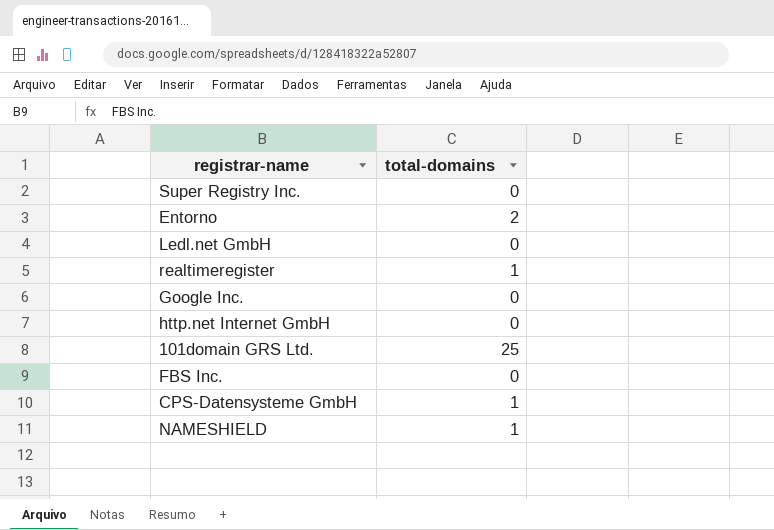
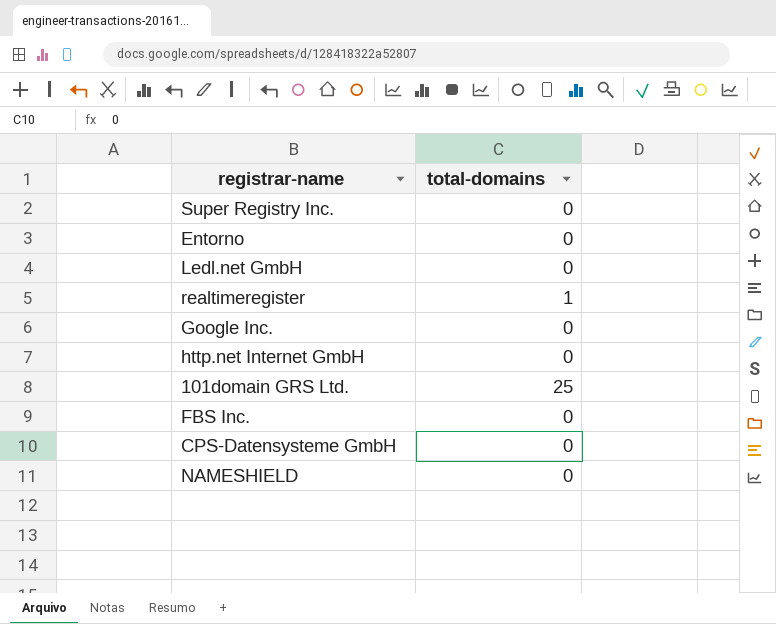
Entorno | total-domains: 2 -> 0
CPS-Datensysteme GmbH | total-domains: 1 -> 0
NAMESHIELD | total-domains: 1 -> 0

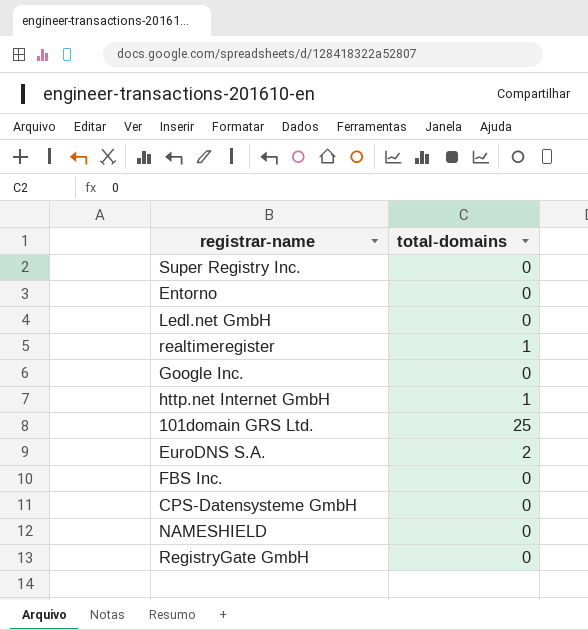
http.net Internet GmbH | total-domains: 0 -> 1
row EuroDNS S.A.: none -> 2
row RegistryGate GmbH: none -> 0

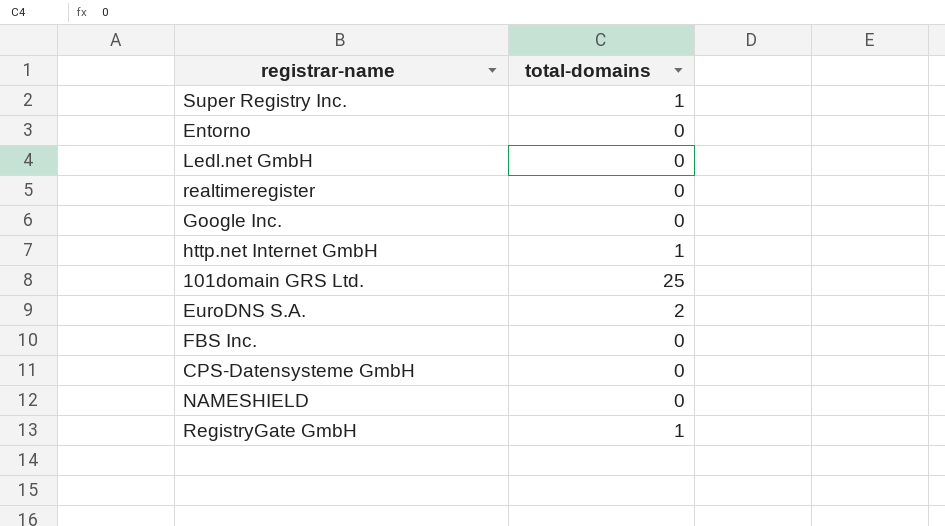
Super Registry Inc. | total-domains: 0 -> 1
realtimeregister | total-domains: 1 -> 0
RegistryGate GmbH | total-domains: 0 -> 1

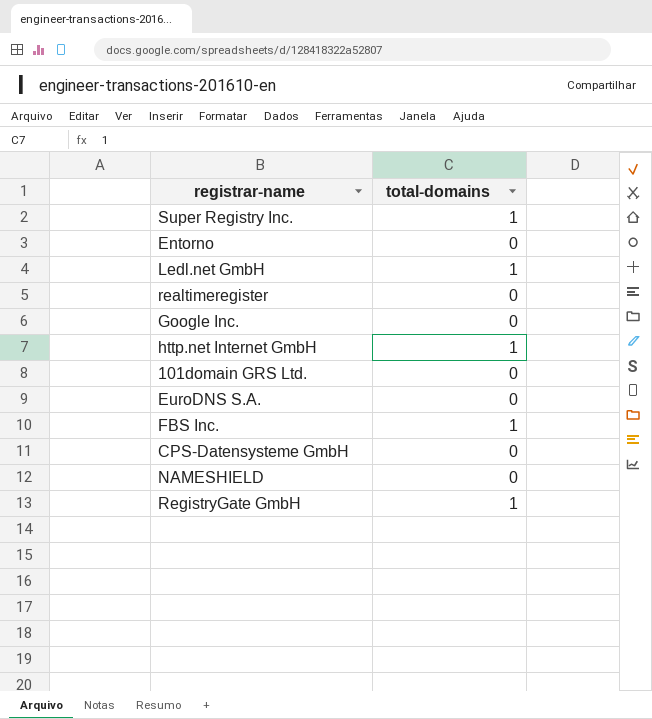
Ledl.net GmbH | total-domains: 0 -> 1
101domain GRS Ltd. | total-domains: 25 -> 0
EuroDNS S.A. | total-domains: 2 -> 0
FBS Inc. | total-domains: 0 -> 1

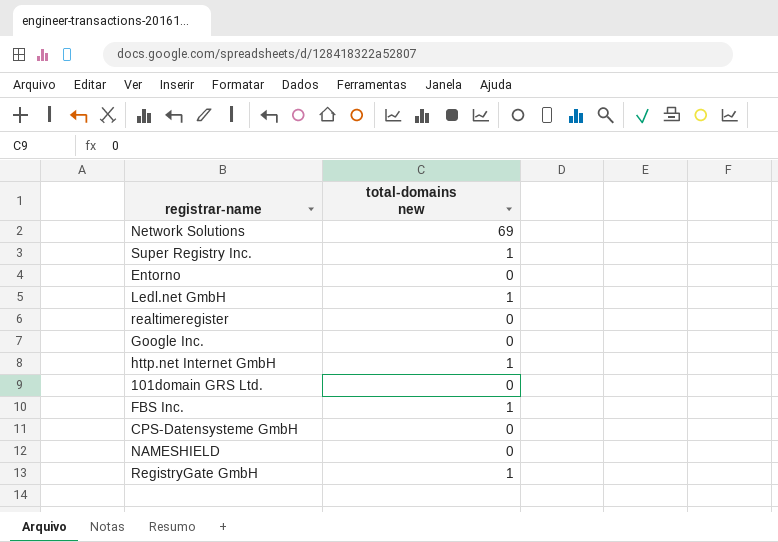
column name: total-domains -> total-domains new
row EuroDNS S.A.: 0 -> none
row Network Solutions: none -> 69

